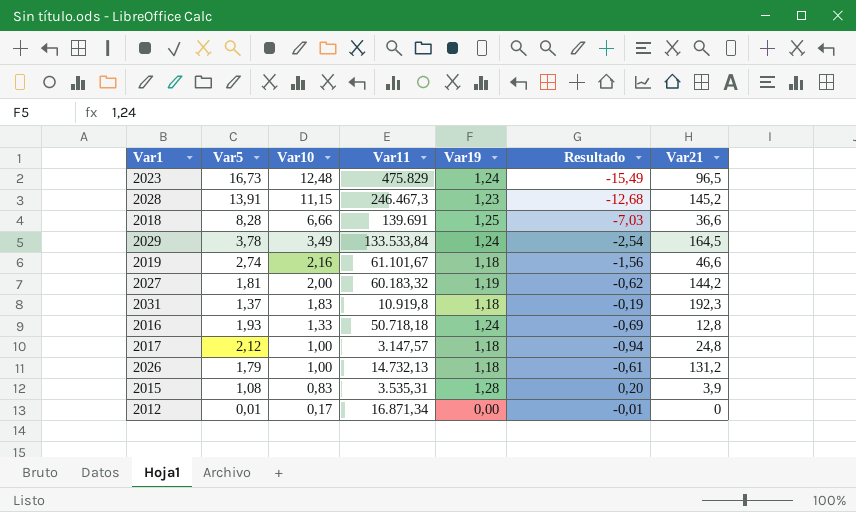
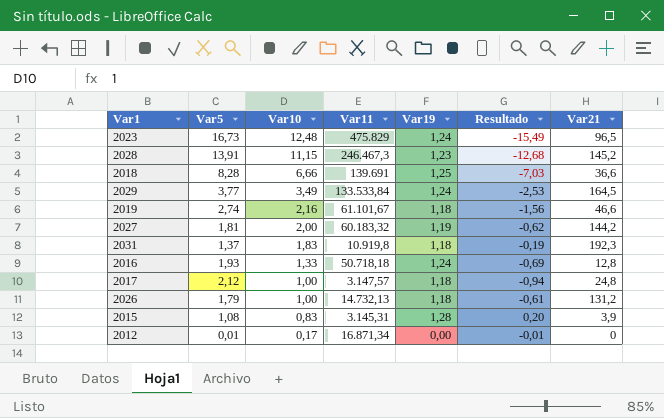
2029 | Var5: 3,78 -> 3,77
2029 | Resultado: -2,54 -> -2,53
2015 | Var11: 3.535,31 -> 3.145,31

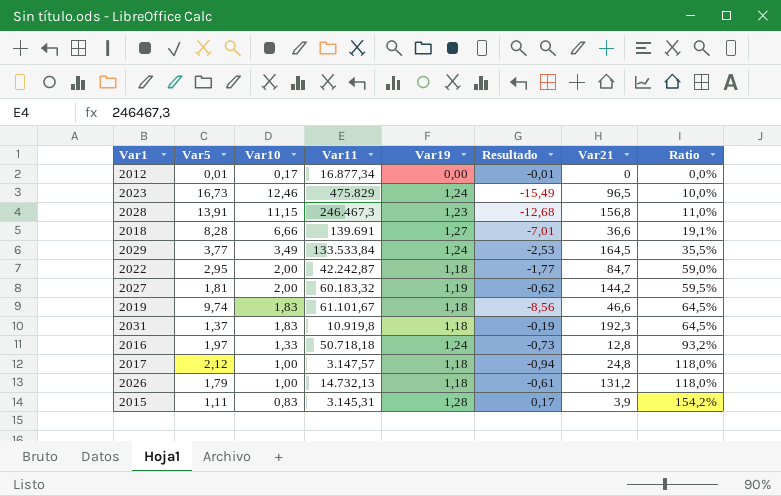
row order: Var10 descending -> Ratio ascending
column Ratio | formula: none -> [Var19] / [Var10]
2012 | Var11: 16.871,34 -> 16.877,34
2023 | Var10: 12,48 -> 12,46
2028 | Var21: 145,2 -> 156,8
2018 | Var19: 1,25 -> 1,27
2018 | Resultado: -7,03 -> -7,01
row 2022: none -> 2,95 | 2,00 | 42.242,87 | 1,18 | -1,77 | 84,7 | 59,0%
2019 | Var5: 2,74 -> 9,74
2019 | Var10: 2,16 -> 1,83
2019 | Resultado: -1,56 -> -8,56
2016 | Var5: 1,93 -> 1,97
2016 | Resultado: -0,69 -> -0,73
2015 | Var5: 1,08 -> 1,11
2015 | Resultado: 0,20 -> 0,17

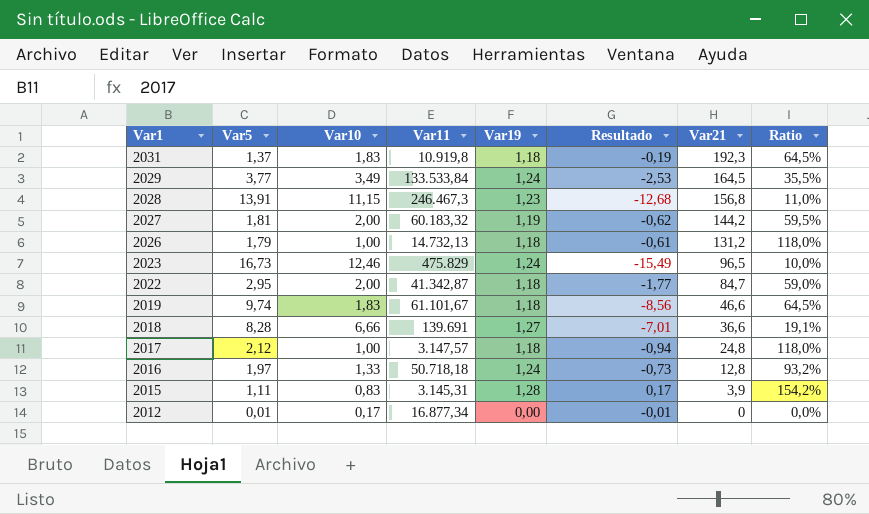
row order: Ratio ascending -> Var1 descending
2022 | Var11: 42.242,87 -> 41.342,87

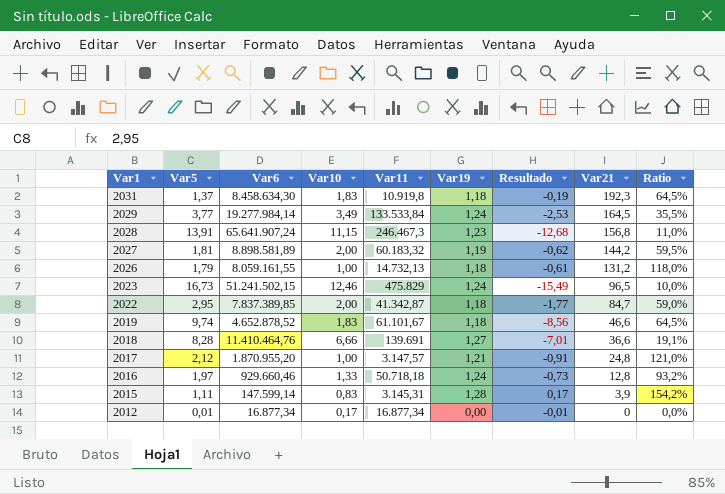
column Var6 | position: none -> 3
2017 | Var19: 1,18 -> 1,21
2017 | Resultado: -0,94 -> -0,91
2017 | Ratio: 118,0% -> 121,0%

